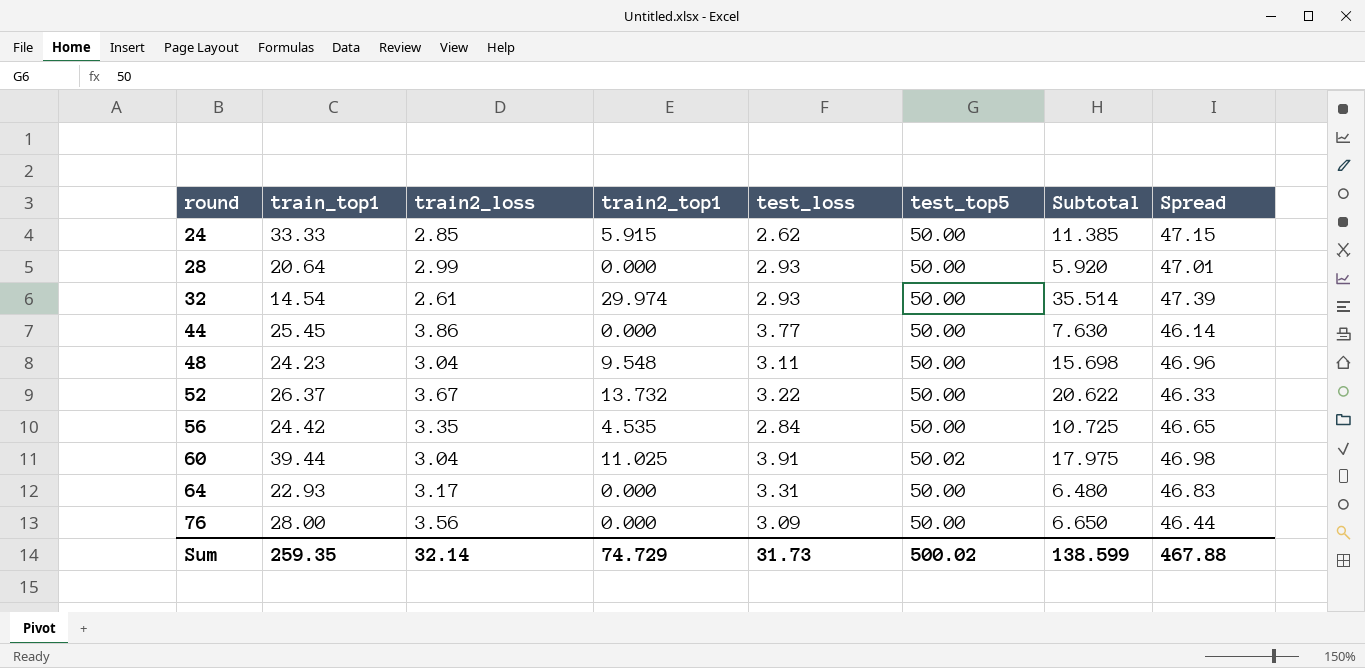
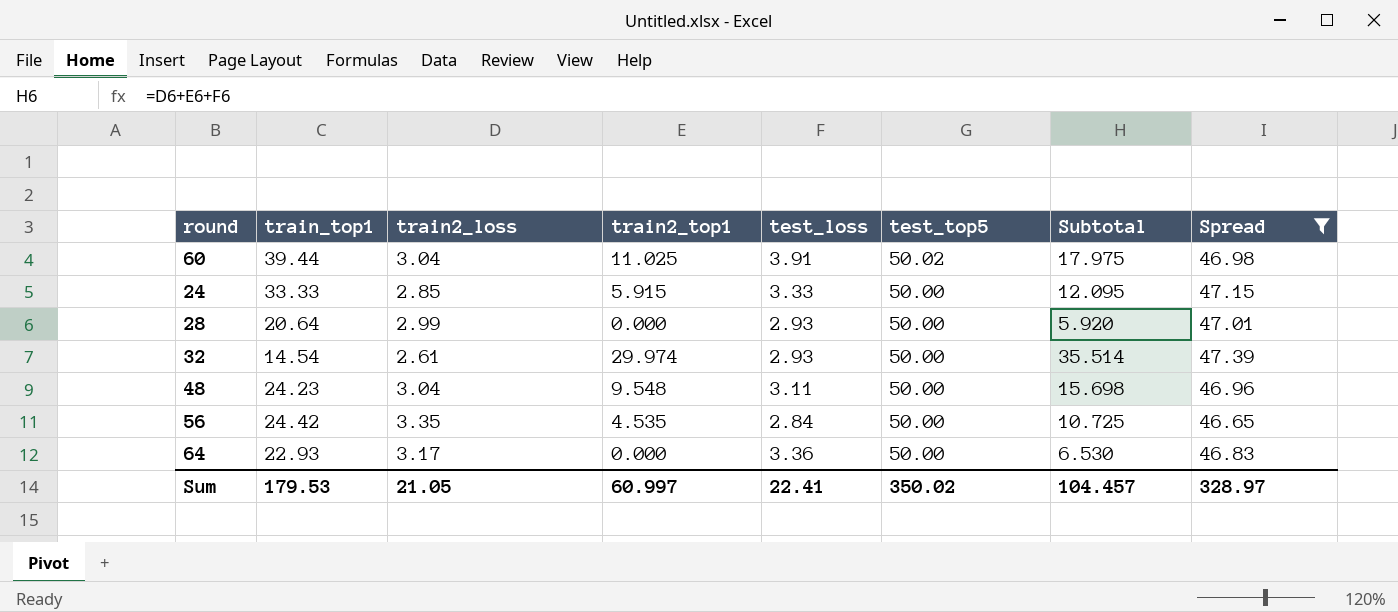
filter: none -> Spread >= 46.65
row order: round ascending -> test_top5 descending
24 | test_loss: 2.62 -> 3.33
24 | Subtotal: 11.385 -> 12.095
64 | test_loss: 3.31 -> 3.36
64 | Subtotal: 6.480 -> 6.530
Sum | train_top1: 259.35 -> 179.53
Sum | train2_loss: 32.14 -> 21.05
Sum | train2_top1: 74.729 -> 60.997
Sum | test_loss: 31.73 -> 22.41
Sum | test_top5: 500.02 -> 350.02
Sum | Subtotal: 138.599 -> 104.457
Sum | Spread: 467.88 -> 328.97

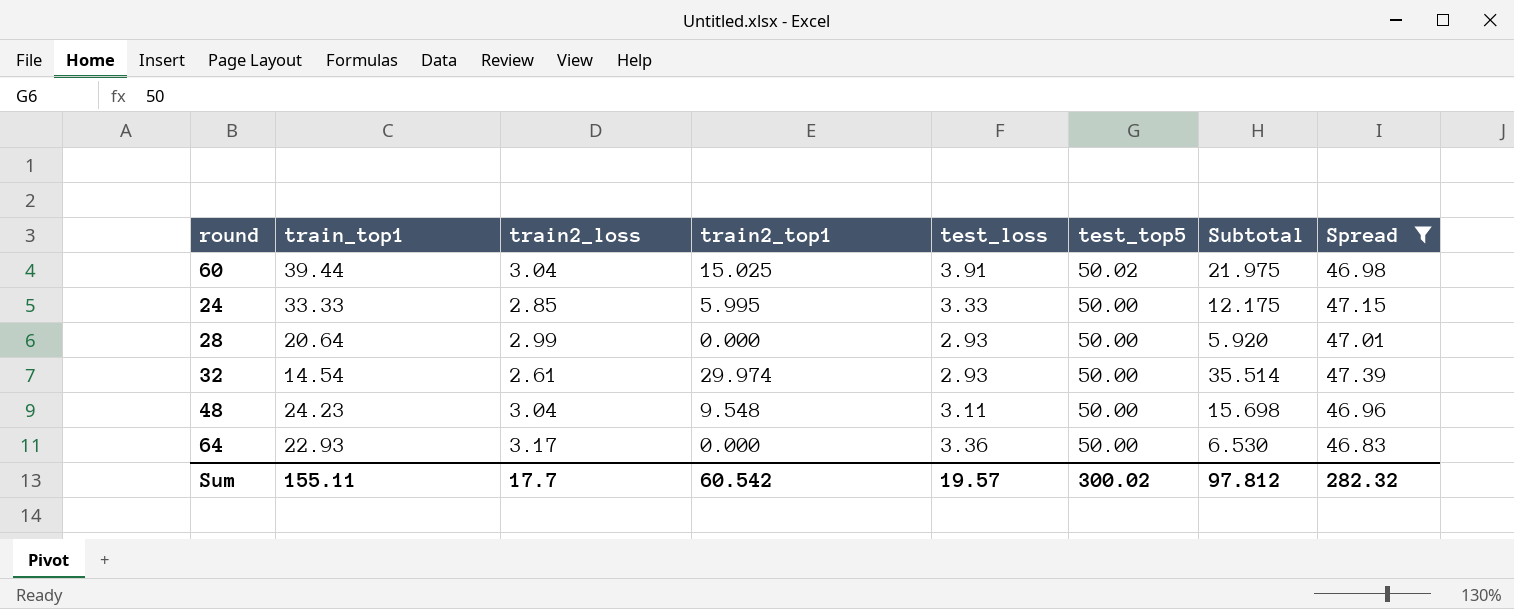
row 56: 24.42 | 3.35 | 4.535 | 2.84 | 50.00 | 10.725 | 46.65 -> none
60 | train2_top1: 11.025 -> 15.025
60 | Subtotal: 17.975 -> 21.975
24 | train2_top1: 5.915 -> 5.995
24 | Subtotal: 12.095 -> 12.175
Sum | train_top1: 179.53 -> 155.11
Sum | train2_loss: 21.05 -> 17.7
Sum | train2_top1: 60.997 -> 60.542
Sum | test_loss: 22.41 -> 19.57
Sum | test_top5: 350.02 -> 300.02
Sum | Subtotal: 104.457 -> 97.812
Sum | Spread: 328.97 -> 282.32

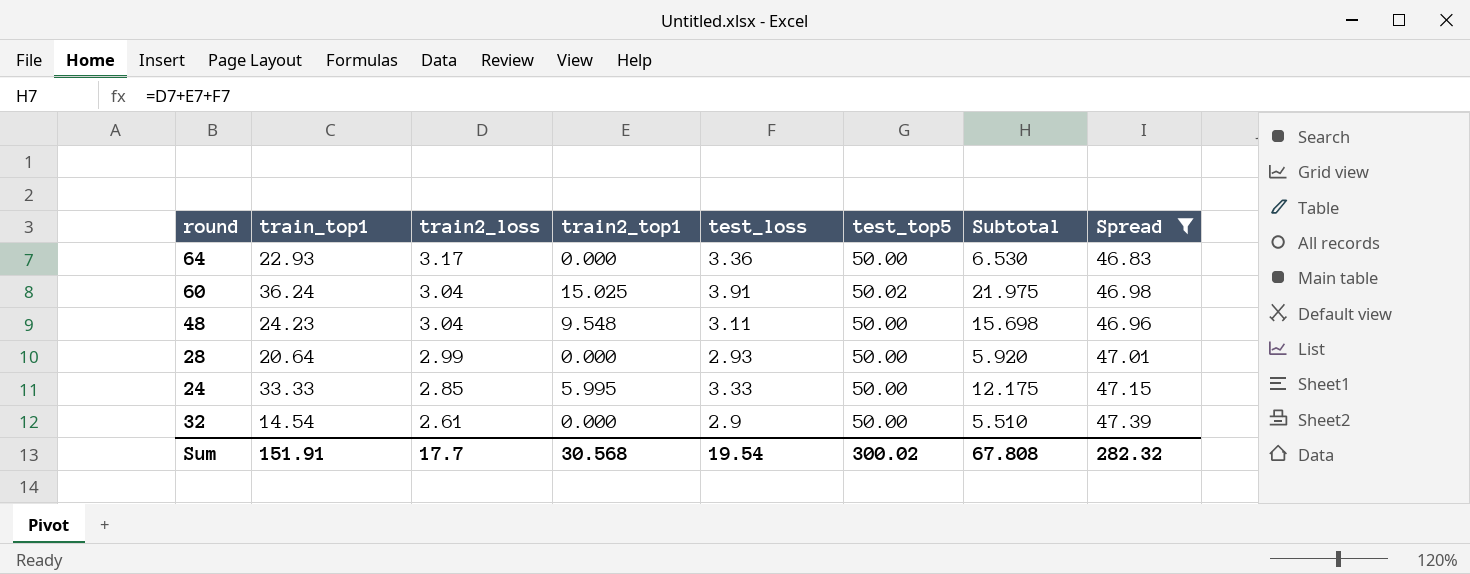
row order: test_top5 descending -> train2_loss descending
60 | train_top1: 39.44 -> 36.24
32 | train2_top1: 29.974 -> 0.000
32 | test_loss: 2.93 -> 2.9
32 | Subtotal: 35.514 -> 5.510
Sum | train_top1: 155.11 -> 151.91
Sum | train2_top1: 60.542 -> 30.568
Sum | test_loss: 19.57 -> 19.54
Sum | Subtotal: 97.812 -> 67.808

